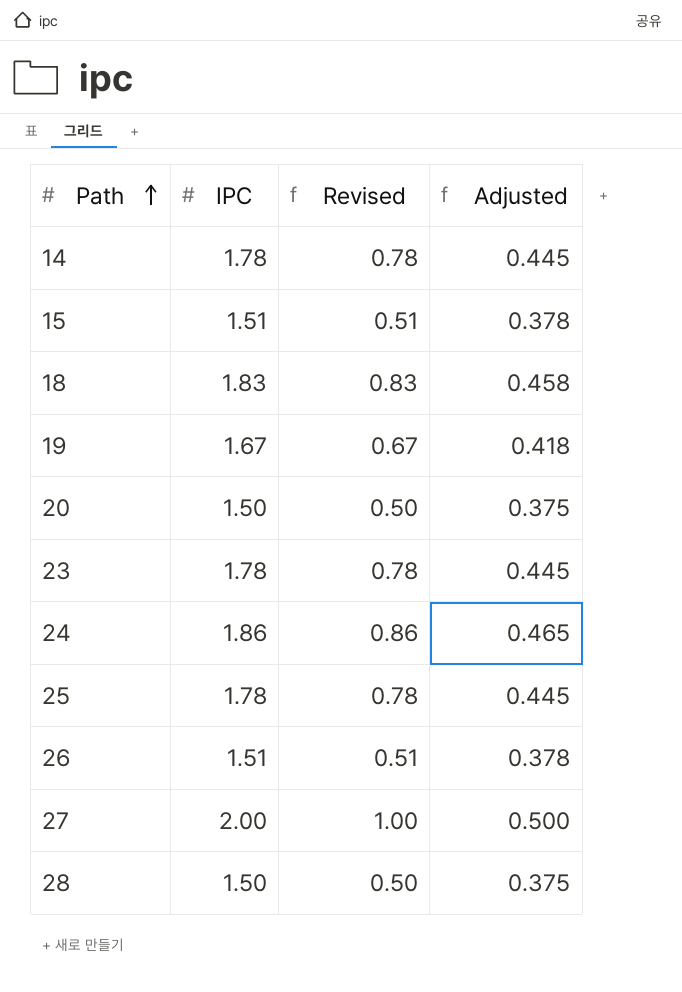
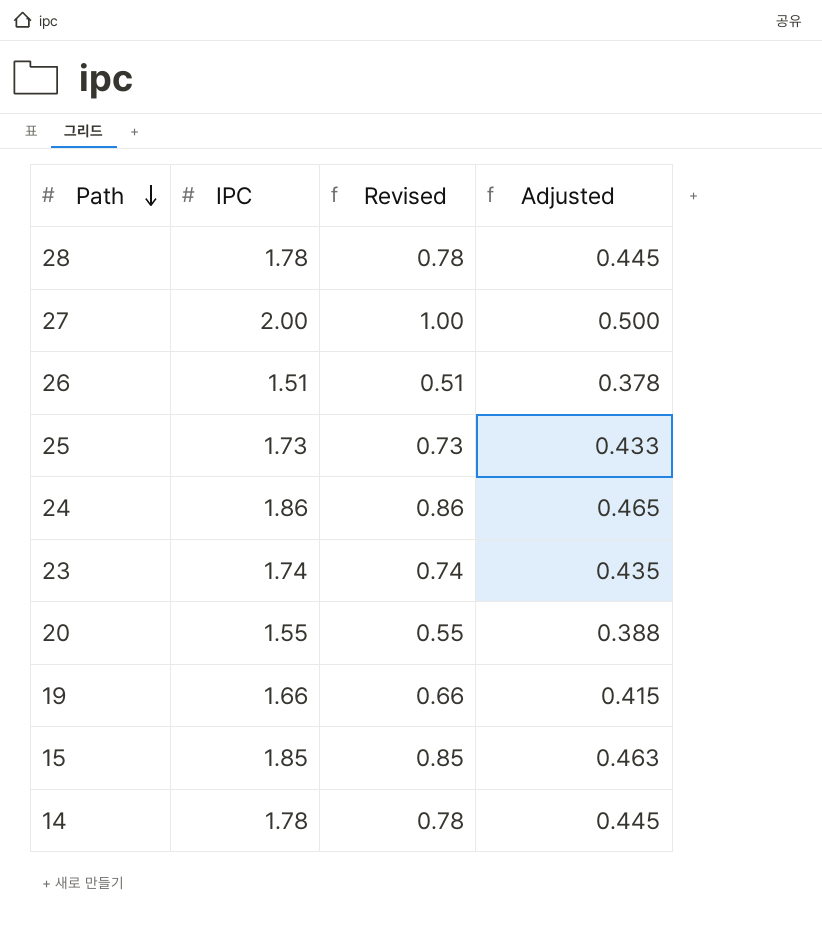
row order: Path ascending -> Path descending
row 18: 1.83 | 0.83 | 0.458 -> none
28 | IPC: 1.50 -> 1.78
28 | Revised: 0.50 -> 0.78
28 | Adjusted: 0.375 -> 0.445
25 | IPC: 1.78 -> 1.73
25 | Revised: 0.78 -> 0.73
25 | Adjusted: 0.445 -> 0.433
23 | IPC: 1.78 -> 1.74
23 | Revised: 0.78 -> 0.74
23 | Adjusted: 0.445 -> 0.435
20 | IPC: 1.50 -> 1.55
20 | Revised: 0.50 -> 0.55
20 | Adjusted: 0.375 -> 0.388
19 | IPC: 1.67 -> 1.66
19 | Revised: 0.67 -> 0.66
19 | Adjusted: 0.418 -> 0.415
15 | IPC: 1.51 -> 1.85
15 | Revised: 0.51 -> 0.85
15 | Adjusted: 0.378 -> 0.463

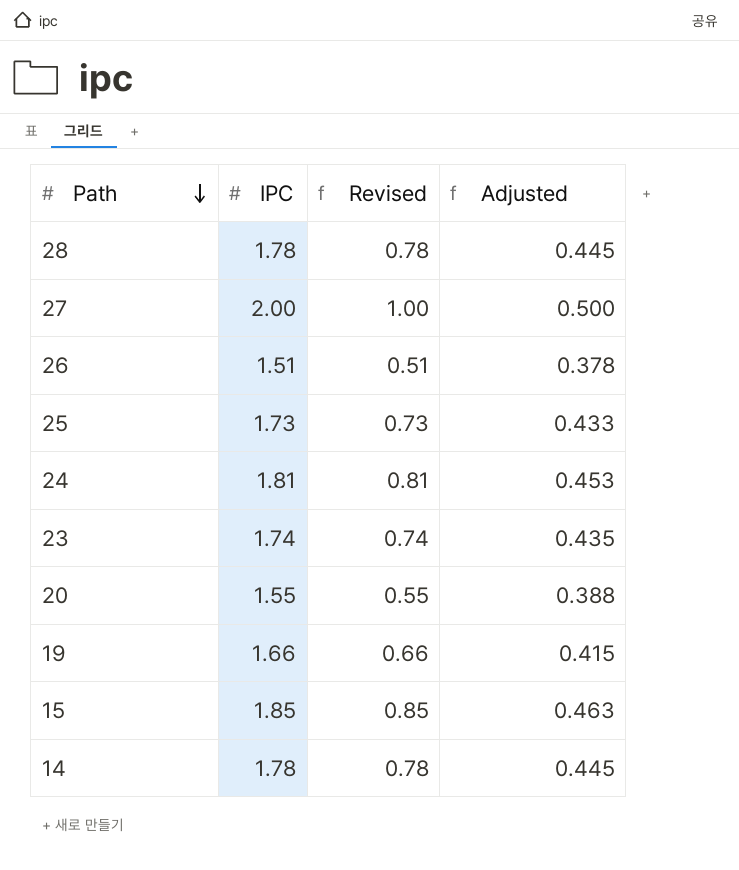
24 | IPC: 1.86 -> 1.81
24 | Revised: 0.86 -> 0.81
24 | Adjusted: 0.465 -> 0.453

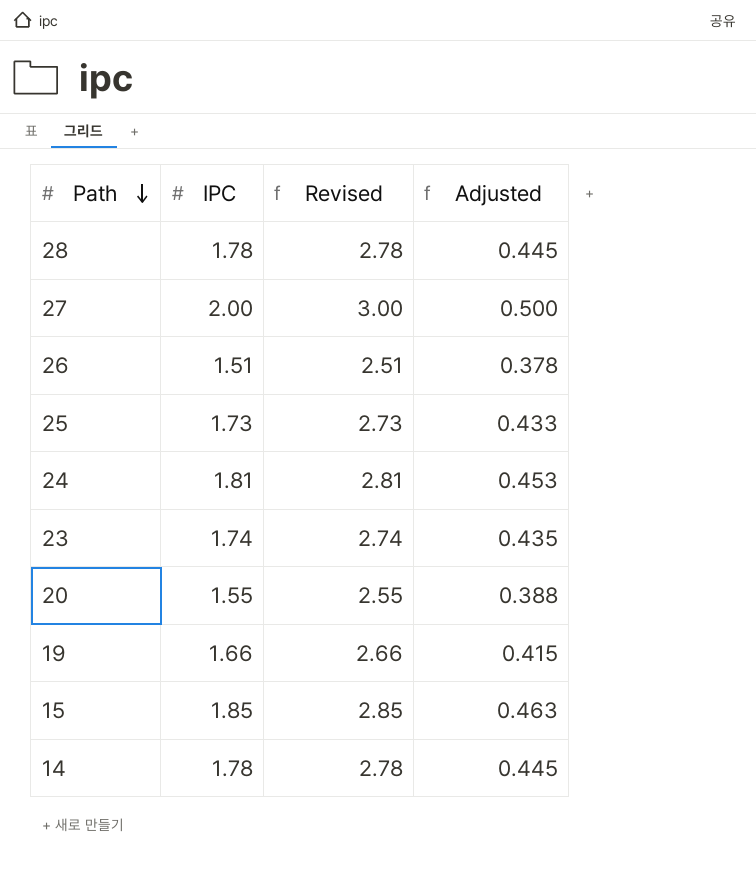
column Revised | formula: [IPC] - 1 -> [IPC] + 1

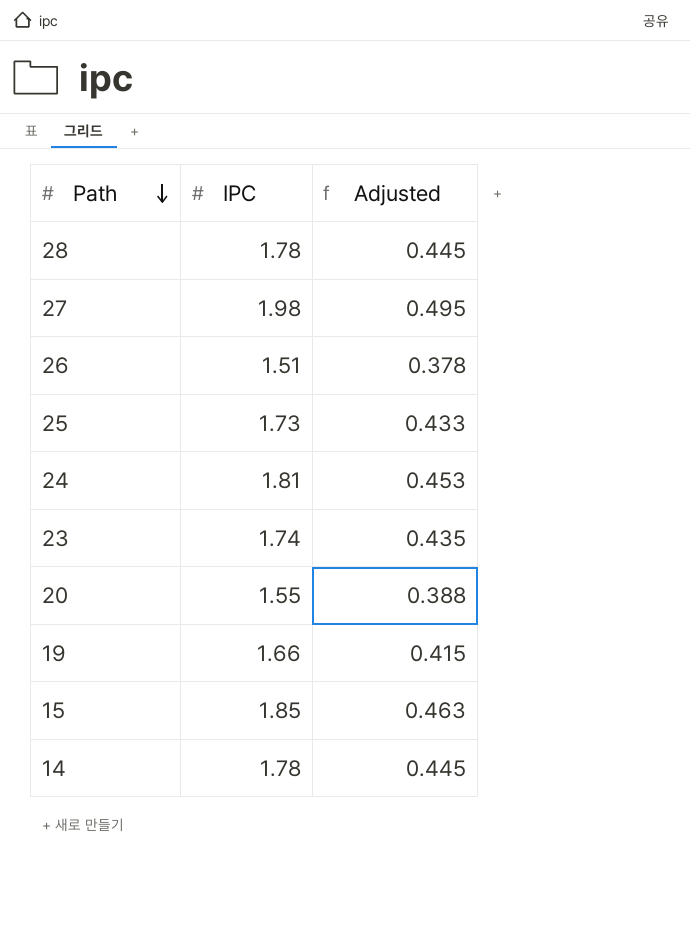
column Revised | formula: [IPC] + 1 -> none
27 | IPC: 2.00 -> 1.98
27 | Adjusted: 0.500 -> 0.495

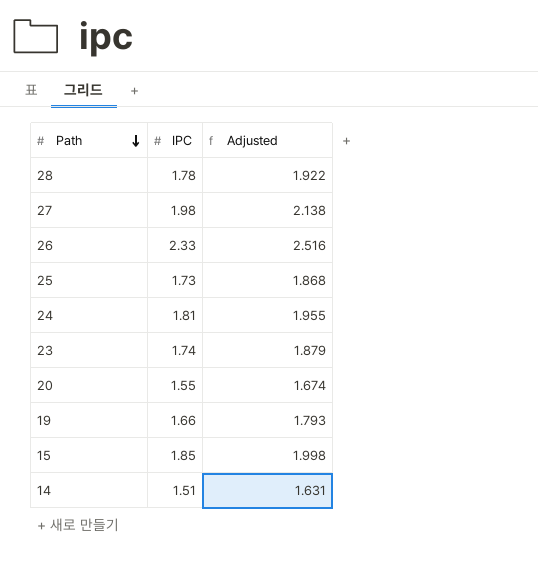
column Adjusted | formula: [IPC] * 0.25 -> [IPC] * 1.08
26 | IPC: 1.51 -> 2.33
14 | IPC: 1.78 -> 1.51

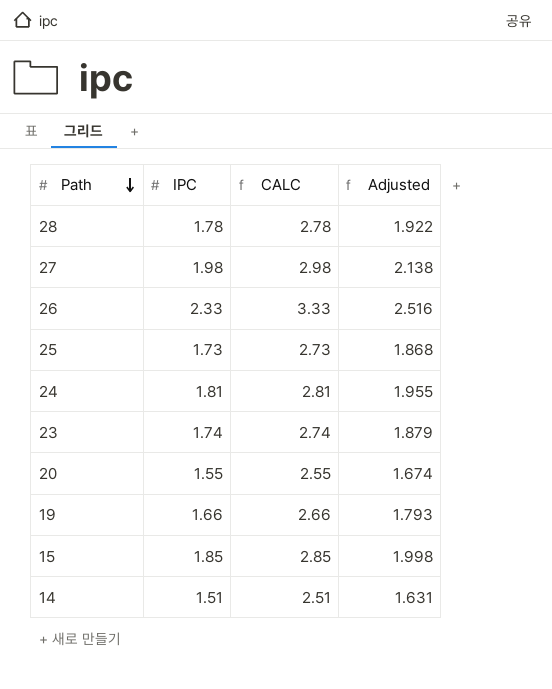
column CALC | formula: none -> [IPC] + 1

